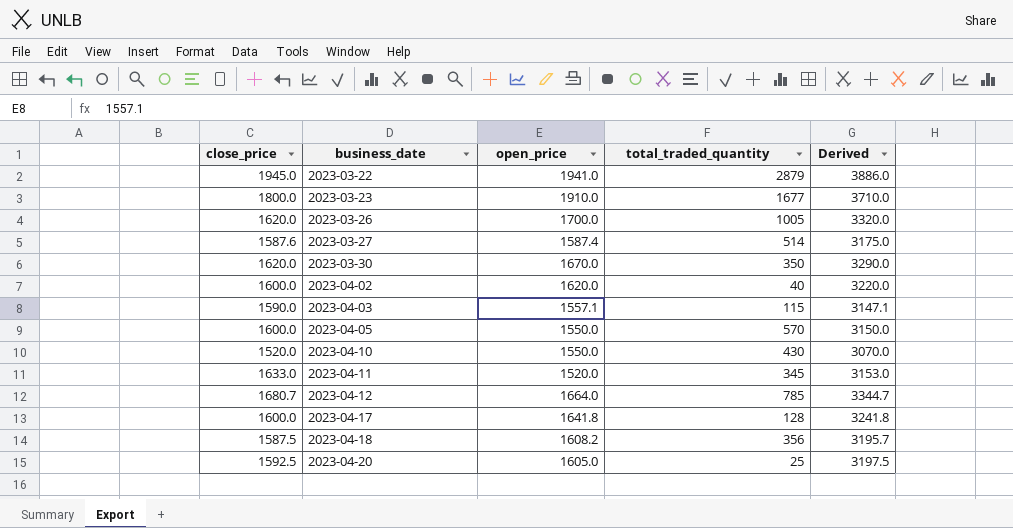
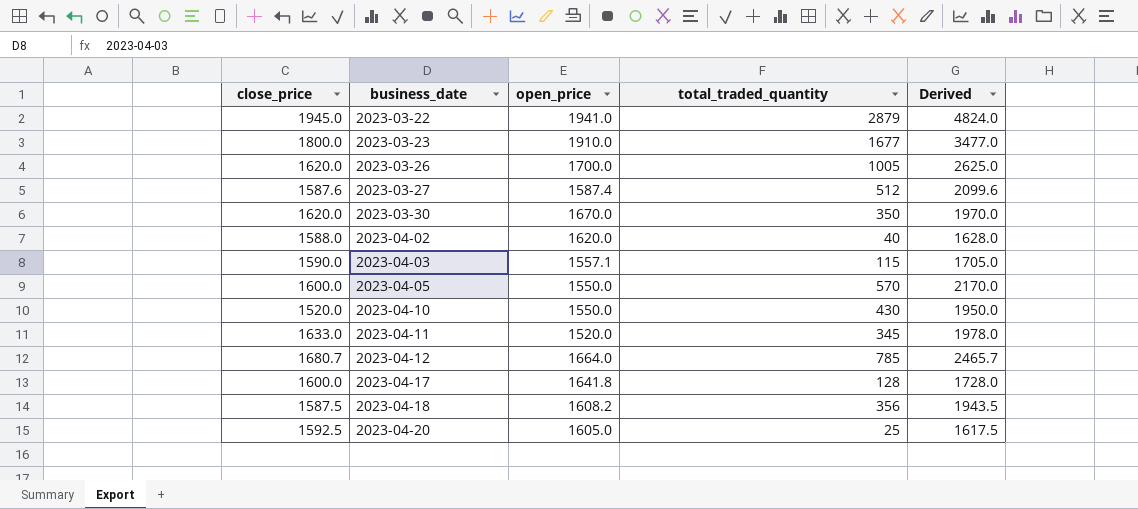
column Derived | formula: [close_price] + [open_price] -> [close_price] + [total_traded_quantity]
2023-03-27 | total_traded_quantity: 514 -> 512
2023-04-02 | close_price: 1600.0 -> 1588.0

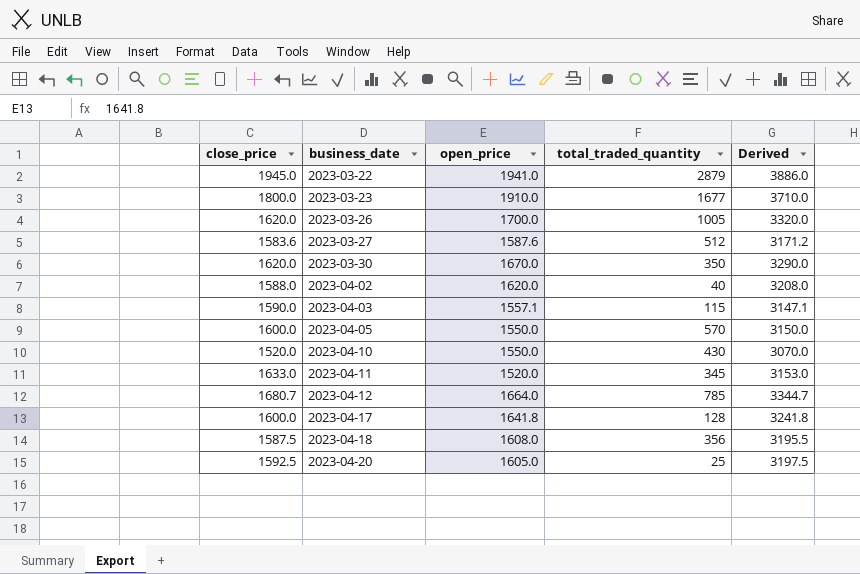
column Derived | formula: [close_price] + [total_traded_quantity] -> [close_price] + [open_price]
2023-03-27 | close_price: 1587.6 -> 1583.6
2023-03-27 | open_price: 1587.4 -> 1587.6
2023-04-18 | open_price: 1608.2 -> 1608.0

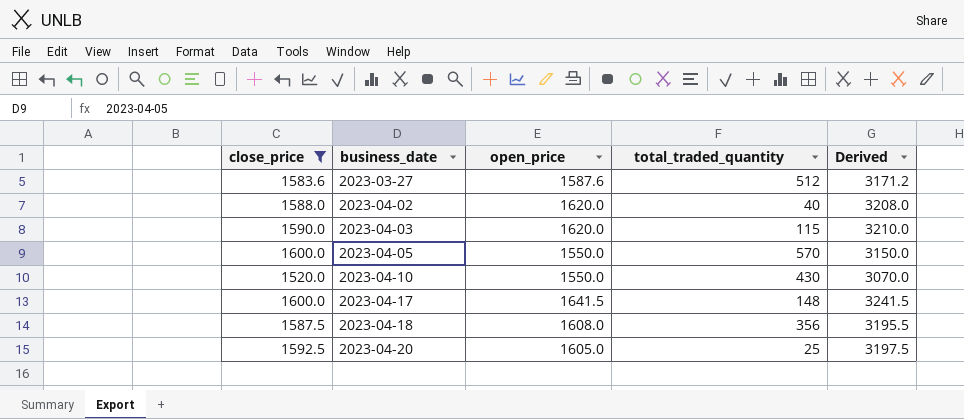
filter: none -> close_price <= 1600.0
2023-04-03 | open_price: 1557.1 -> 1620.0
2023-04-03 | Derived: 3147.1 -> 3210.0
2023-04-17 | open_price: 1641.8 -> 1641.5
2023-04-17 | total_traded_quantity: 128 -> 148
2023-04-17 | Derived: 3241.8 -> 3241.5

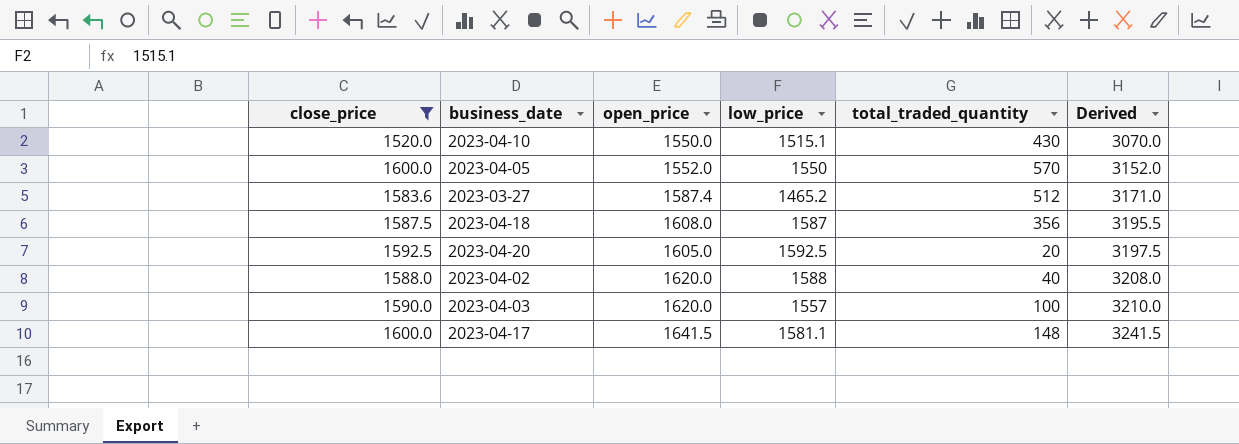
row order: business_date ascending -> Derived ascending
column low_price | position: none -> 4
2023-04-05 | open_price: 1550.0 -> 1552.0
2023-04-05 | Derived: 3150.0 -> 3152.0
2023-03-27 | open_price: 1587.6 -> 1587.4
2023-03-27 | Derived: 3171.2 -> 3171.0
2023-04-20 | total_traded_quantity: 25 -> 20
2023-04-03 | total_traded_quantity: 115 -> 100

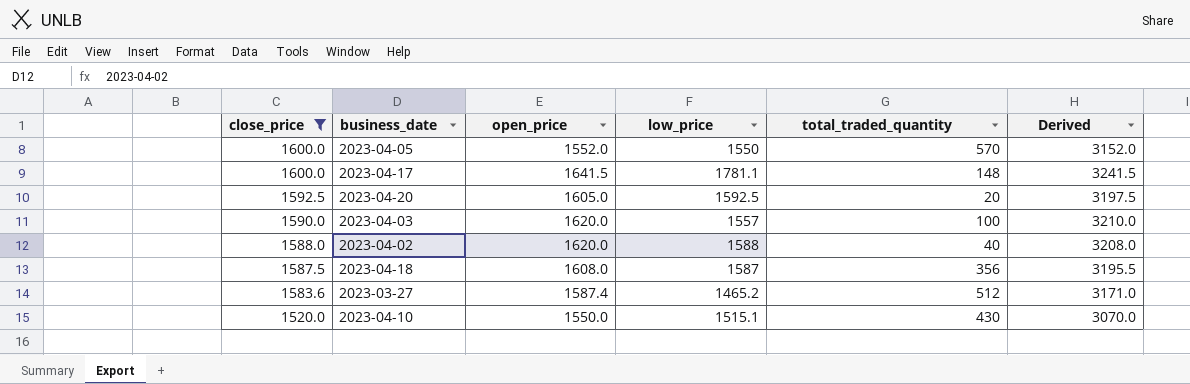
row order: Derived ascending -> close_price descending
2023-04-17 | low_price: 1581.1 -> 1781.1

